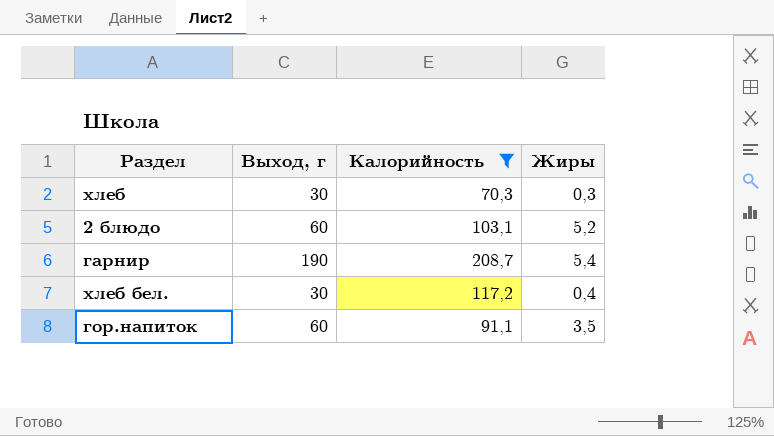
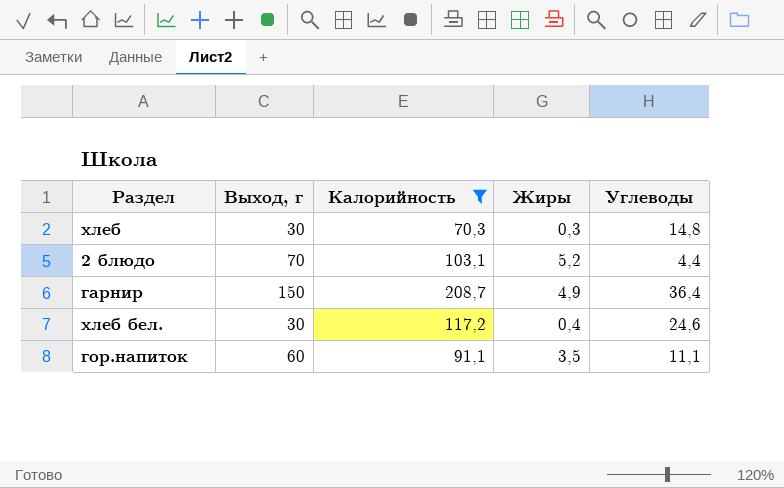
column Углеводы | position: none -> 5
2 блюдо | Выход, г: 60 -> 70
гарнир | Выход, г: 190 -> 150
гарнир | Жиры: 5,4 -> 4,9

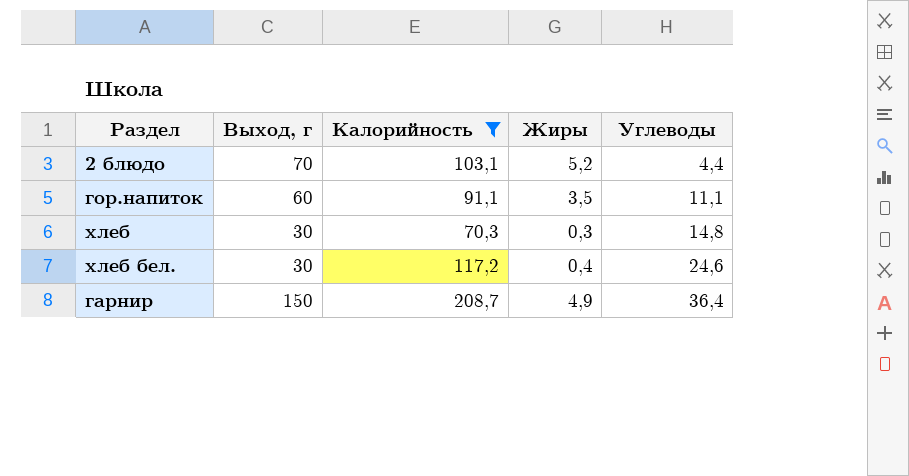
row order: none -> Углеводы ascending

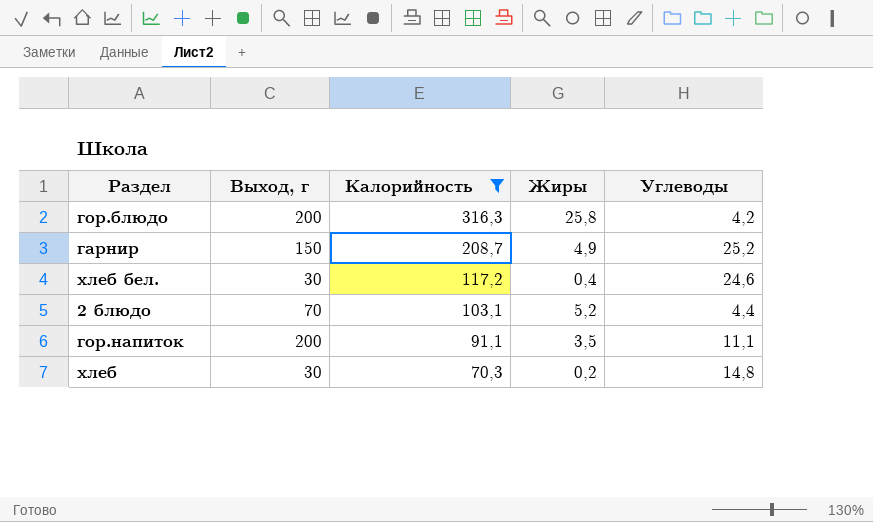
row order: Углеводы ascending -> Калорийность descending
row гор.блюдо: none -> 200 | 316,3 | 25,8 | 4,2
гарнир | Углеводы: 36,4 -> 25,2
гор.напиток | Выход, г: 60 -> 200
хлеб | Жиры: 0,3 -> 0,2

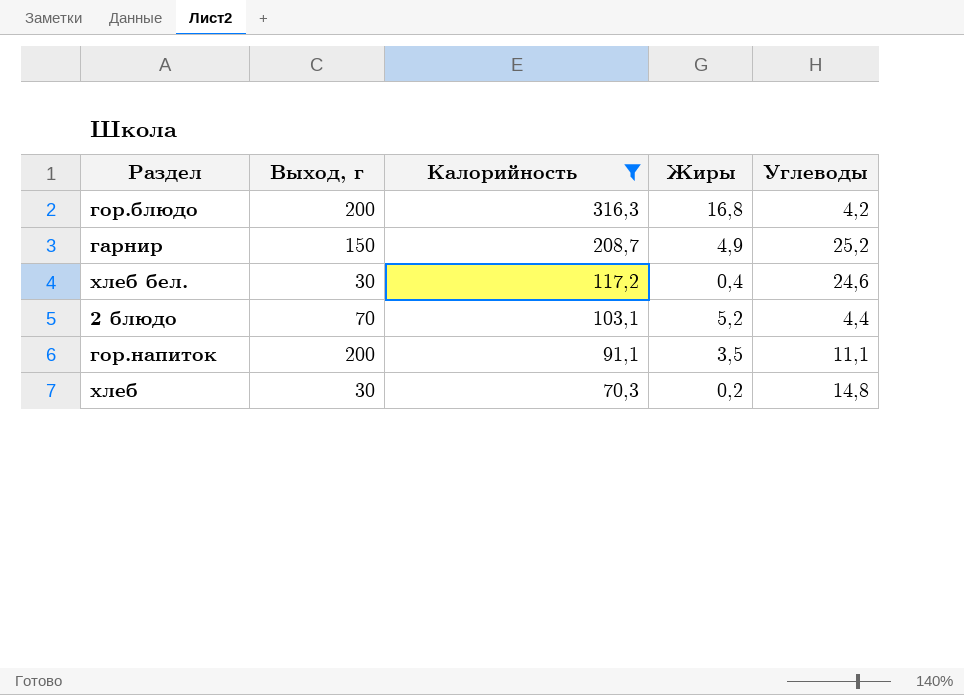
гор.блюдо | Жиры: 25,8 -> 16,8

